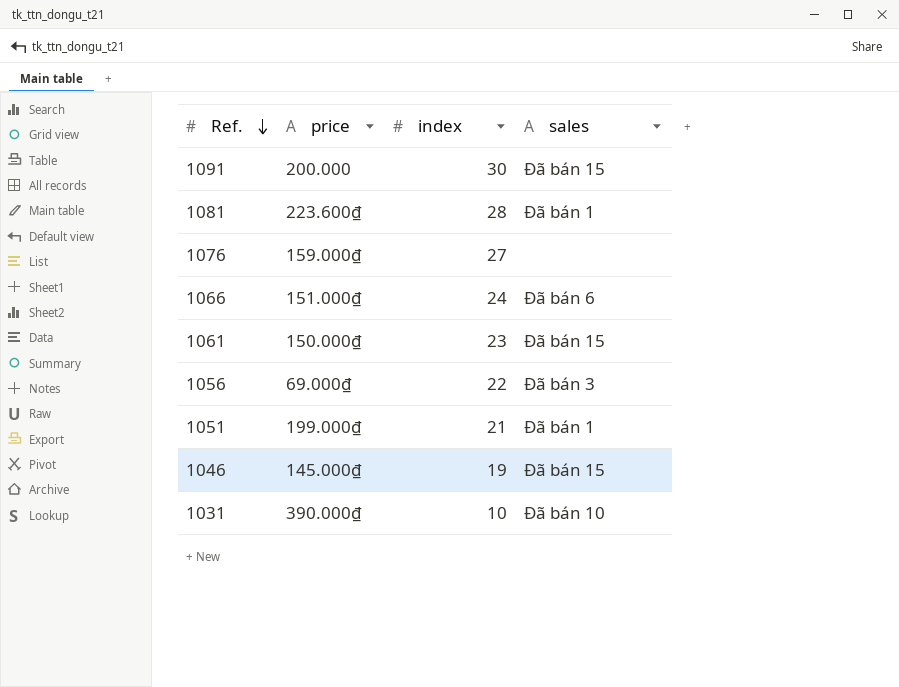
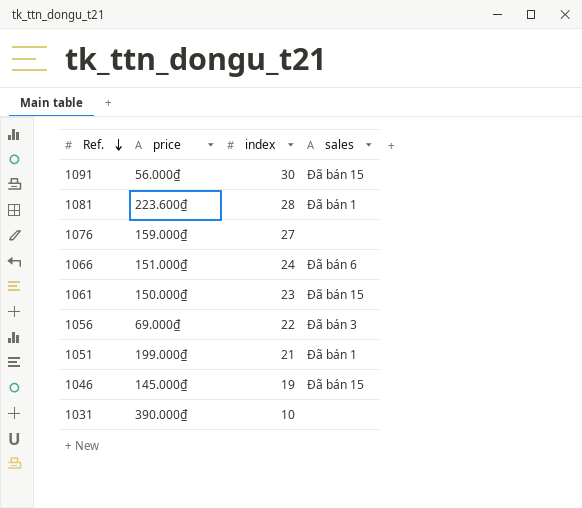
1091 | price: 200.000 -> 56.000₫
1031 | sales: Đã bán 10 -> none

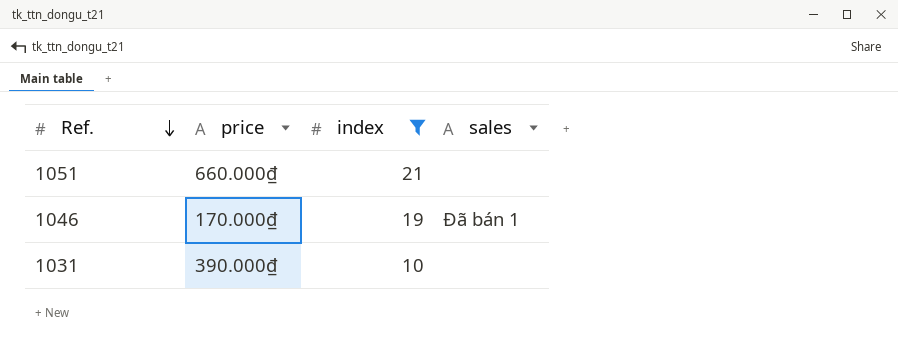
filter: none -> index <= 21
1051 | price: 199.000₫ -> 660.000₫
1051 | sales: Đã bán 1 -> none
1046 | price: 145.000₫ -> 170.000₫
1046 | sales: Đã bán 15 -> Đã bán 1

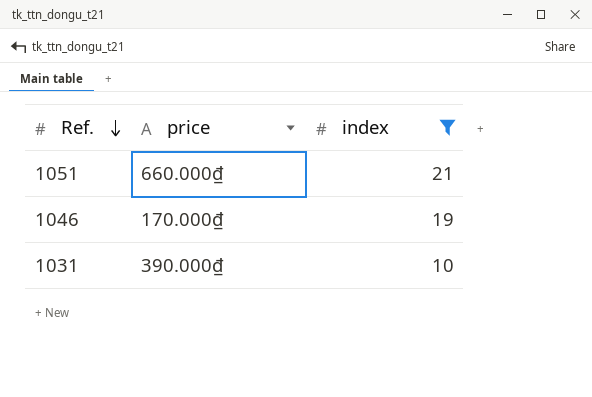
column sales | position: 4 -> none

